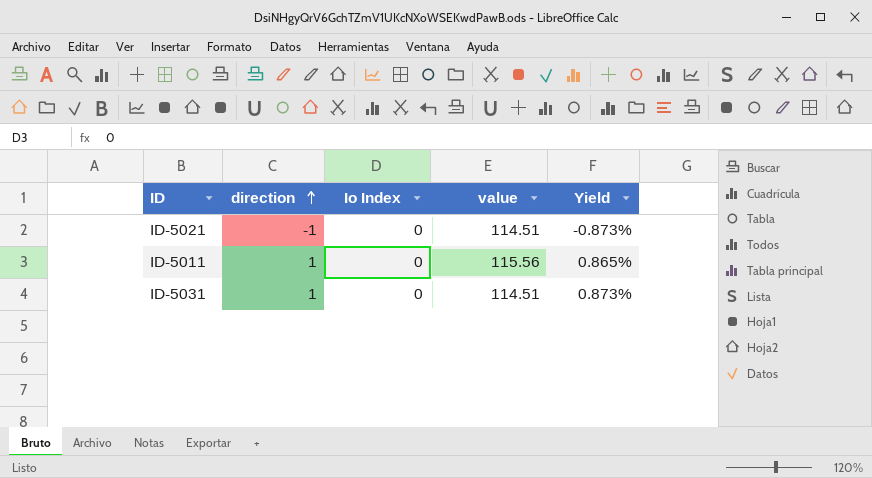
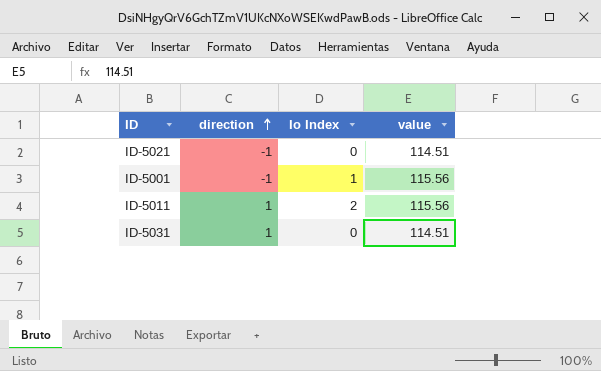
column Yield | formula: [direction] / [value] -> none
row ID-5001: none -> -1 | 1 | 115.56
ID-5011 | Io Index: 0 -> 2

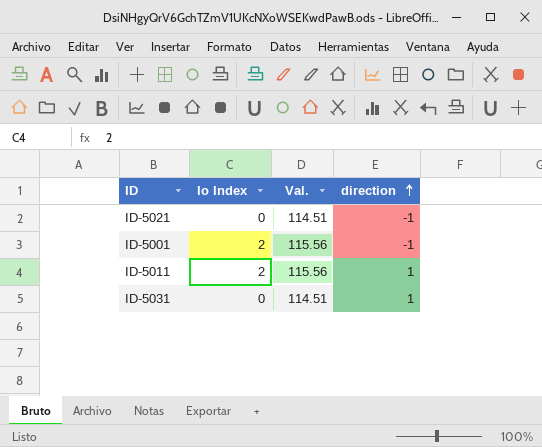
column name: value -> Val.
column direction | position: 2 -> 4
ID-5001 | Io Index: 1 -> 2

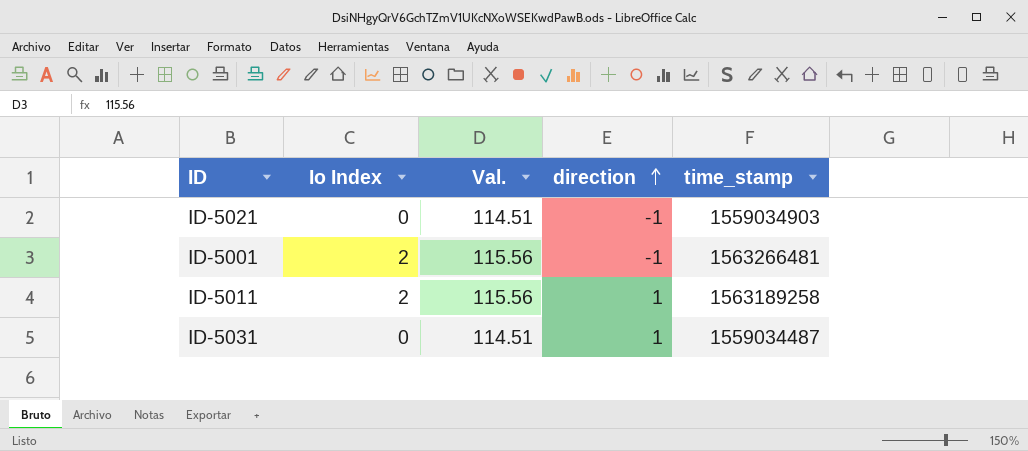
column time_stamp | position: none -> 5

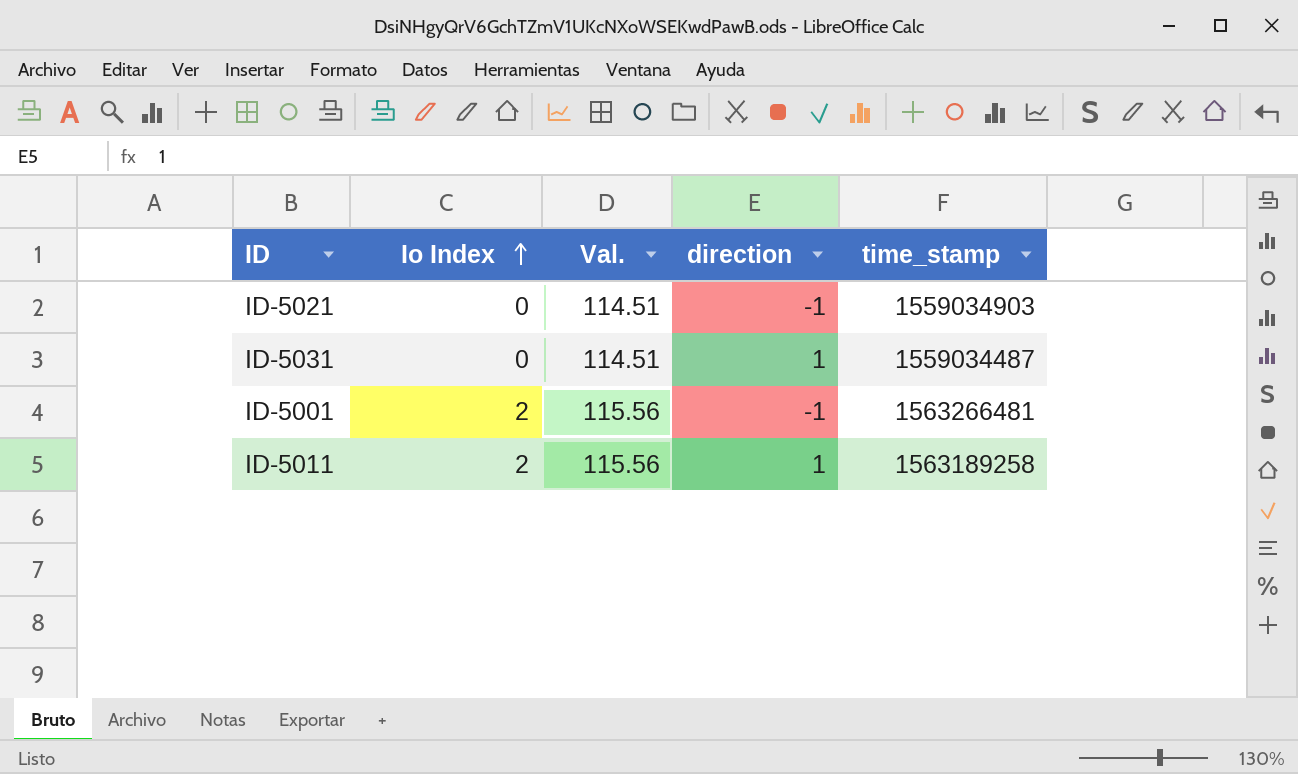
row order: direction ascending -> Io Index ascending

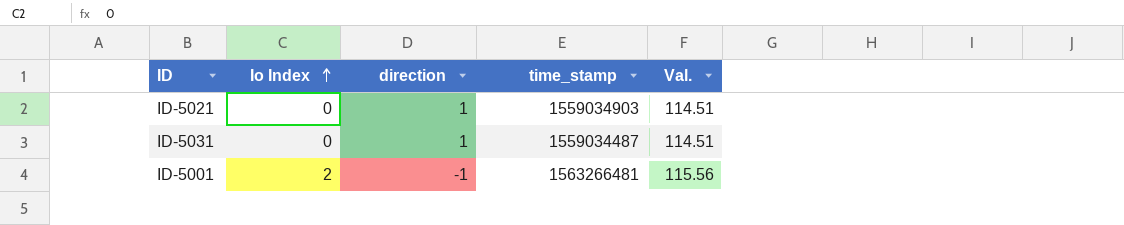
column Val. | position: 3 -> 5
row ID-5011: 2 | 115.56 | 1 | 1563189258 -> none
ID-5021 | direction: -1 -> 1

